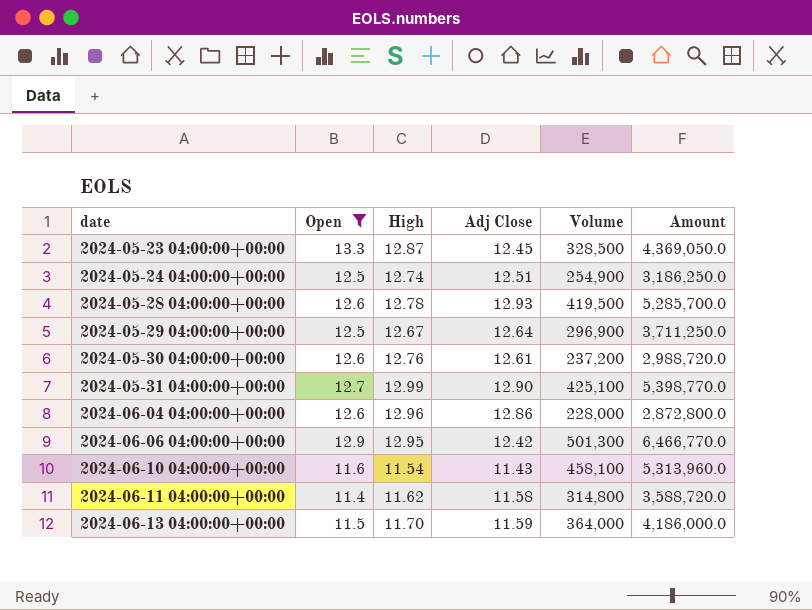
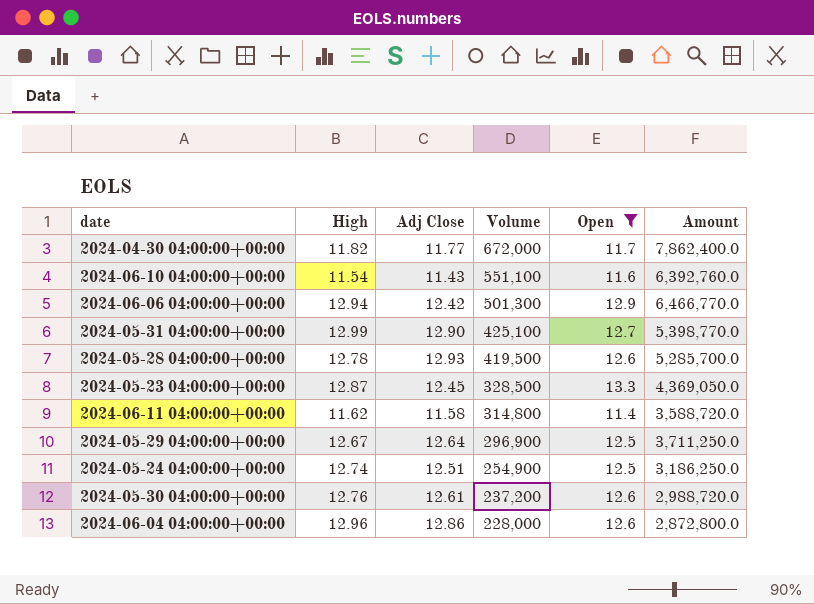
row order: date ascending -> Volume descending
column Open | position: 2 -> 5
row 2024-06-13 04:00:00+00:00: 11.5 | 11.70 | 11.59 | 364,000 | 4,186,000.0 -> none
row 2024-04-30 04:00:00+00:00: none -> 11.82 | 11.77 | 672,000 | 11.7 | 7,862,400.0
2024-06-10 04:00:00+00:00 | Volume: 458,100 -> 551,100
2024-06-10 04:00:00+00:00 | Amount: 5,313,960.0 -> 6,392,760.0
2024-06-06 04:00:00+00:00 | High: 12.95 -> 12.94

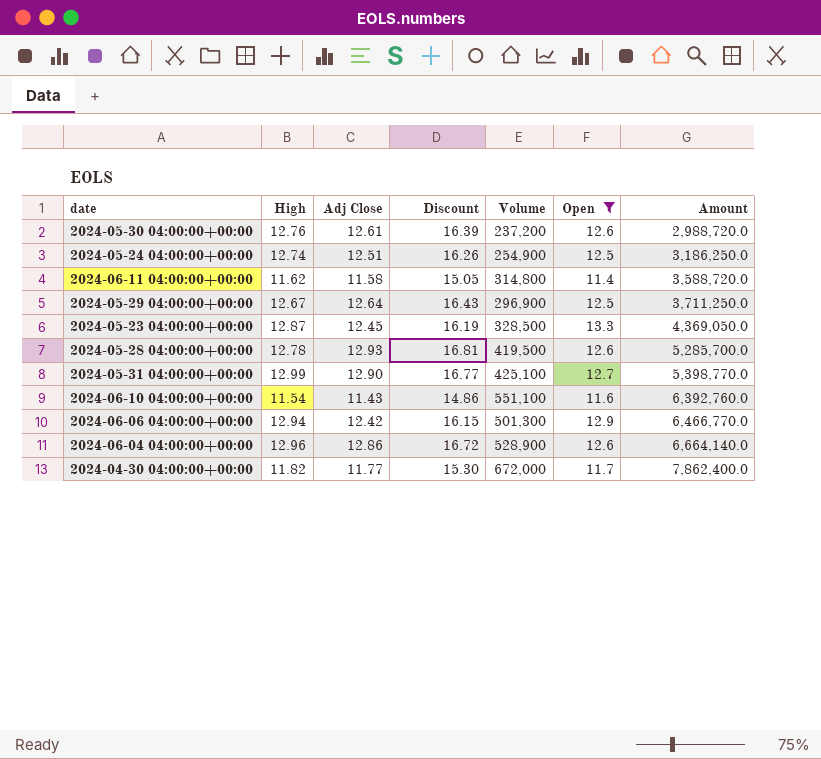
row order: Volume descending -> Amount ascending
column Discount | formula: none -> [Adj Close] * 1.3
2024-06-04 04:00:00+00:00 | Volume: 228,000 -> 528,900
2024-06-04 04:00:00+00:00 | Amount: 2,872,800.0 -> 6,664,140.0

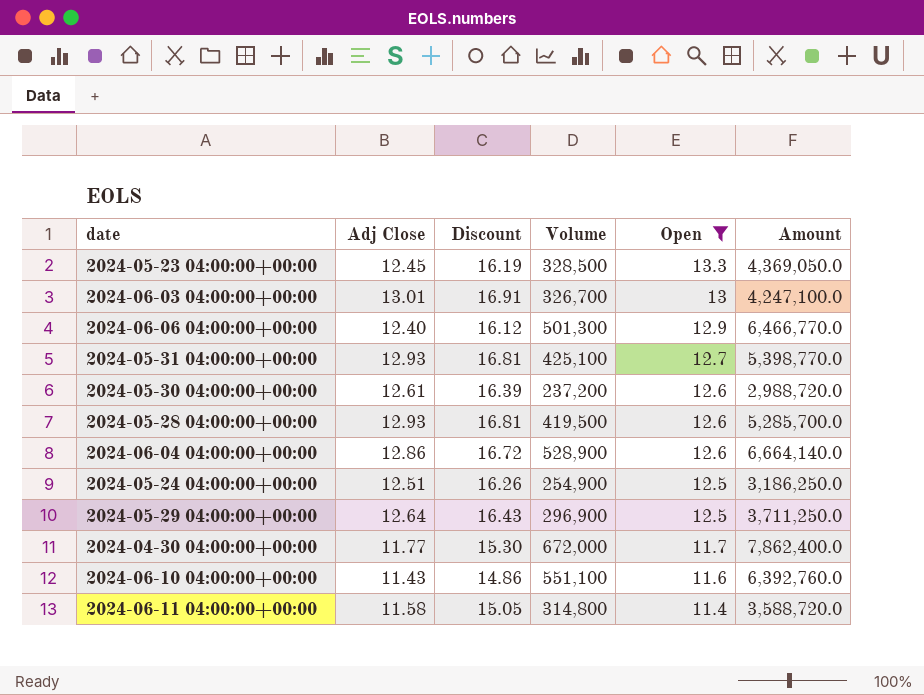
row order: Amount ascending -> Open descending
column High | position: 2 -> none
row 2024-06-03 04:00:00+00:00: none -> 13.01 | 16.91 | 326,700 | 13 | 4,247,100.0
2024-06-06 04:00:00+00:00 | Adj Close: 12.42 -> 12.40
2024-06-06 04:00:00+00:00 | Discount: 16.15 -> 16.12
2024-05-31 04:00:00+00:00 | Adj Close: 12.90 -> 12.93
2024-05-31 04:00:00+00:00 | Discount: 16.77 -> 16.81

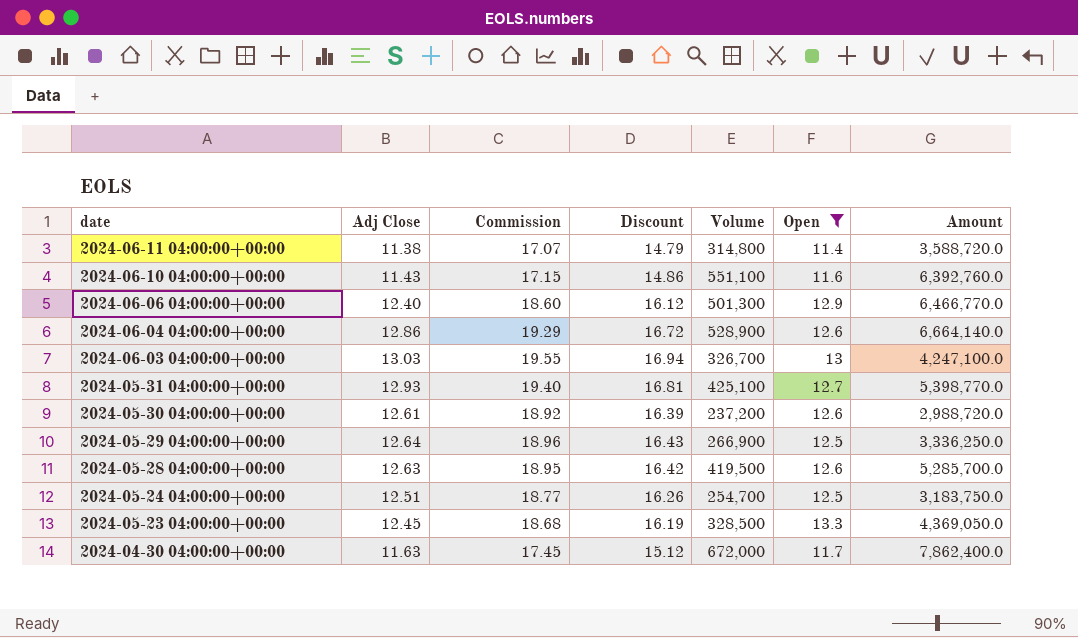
row order: Open descending -> date descending
column Commission | formula: none -> [Adj Close] * 1.5
2024-06-11 04:00:00+00:00 | Adj Close: 11.58 -> 11.38
2024-06-11 04:00:00+00:00 | Discount: 15.05 -> 14.79
2024-06-03 04:00:00+00:00 | Adj Close: 13.01 -> 13.03
2024-06-03 04:00:00+00:00 | Discount: 16.91 -> 16.94
2024-05-29 04:00:00+00:00 | Volume: 296,900 -> 266,900
2024-05-29 04:00:00+00:00 | Amount: 3,711,250.0 -> 3,336,250.0
2024-05-28 04:00:00+00:00 | Adj Close: 12.93 -> 12.63
2024-05-28 04:00:00+00:00 | Discount: 16.81 -> 16.42
2024-05-24 04:00:00+00:00 | Volume: 254,900 -> 254,700
2024-05-24 04:00:00+00:00 | Amount: 3,186,250.0 -> 3,183,750.0
2024-04-30 04:00:00+00:00 | Adj Close: 11.77 -> 11.63
2024-04-30 04:00:00+00:00 | Discount: 15.30 -> 15.12

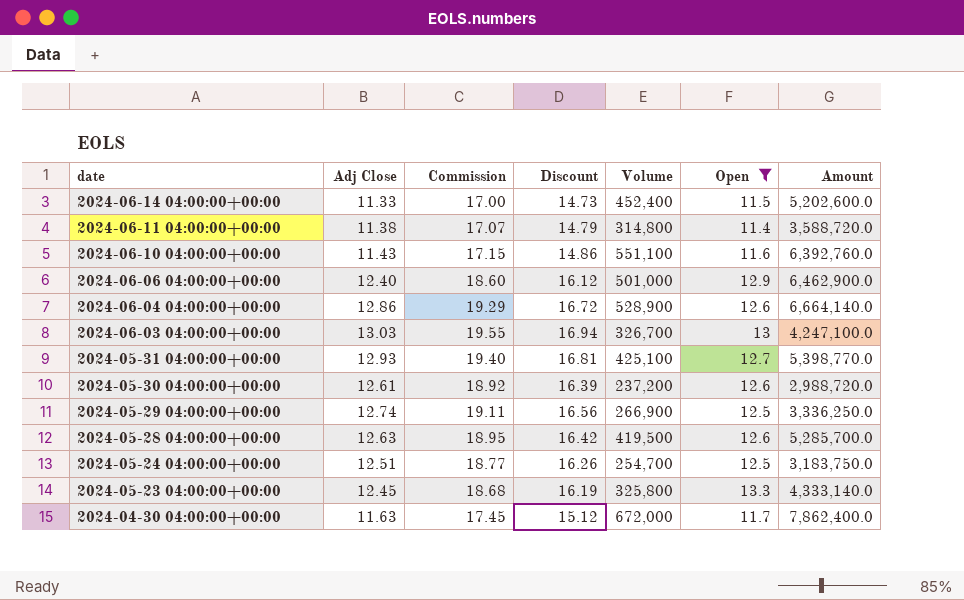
row 2024-06-14 04:00:00+00:00: none -> 11.33 | 17.00 | 14.73 | 452,400 | 11.5 | 5,202,600.0
2024-06-06 04:00:00+00:00 | Volume: 501,300 -> 501,000
2024-06-06 04:00:00+00:00 | Amount: 6,466,770.0 -> 6,462,900.0
2024-05-29 04:00:00+00:00 | Adj Close: 12.64 -> 12.74
2024-05-29 04:00:00+00:00 | Commission: 18.96 -> 19.11
2024-05-29 04:00:00+00:00 | Discount: 16.43 -> 16.56
2024-05-23 04:00:00+00:00 | Volume: 328,500 -> 325,800
2024-05-23 04:00:00+00:00 | Amount: 4,369,050.0 -> 4,333,140.0

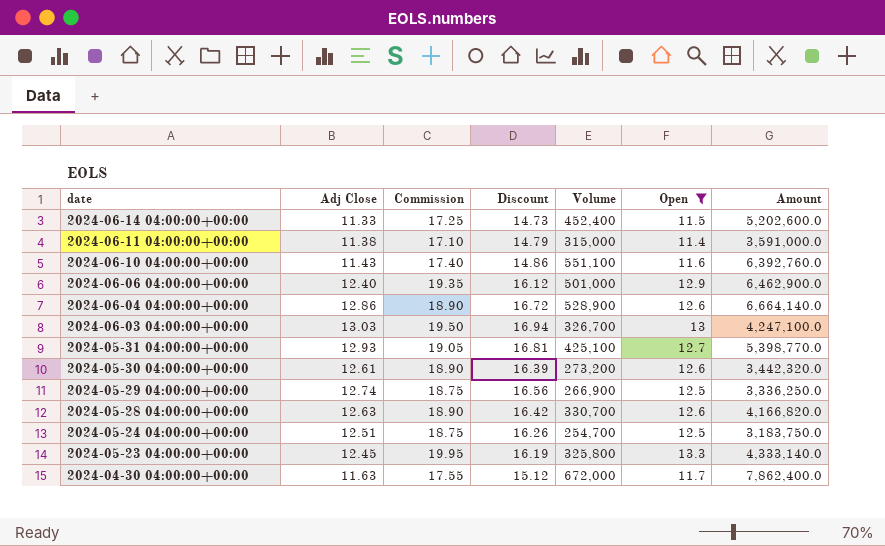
column Commission | formula: [Adj Close] * 1.5 -> [Open] * 1.5
2024-06-11 04:00:00+00:00 | Volume: 314,800 -> 315,000
2024-06-11 04:00:00+00:00 | Amount: 3,588,720.0 -> 3,591,000.0
2024-05-30 04:00:00+00:00 | Volume: 237,200 -> 273,200
2024-05-30 04:00:00+00:00 | Amount: 2,988,720.0 -> 3,442,320.0
2024-05-28 04:00:00+00:00 | Volume: 419,500 -> 330,700
2024-05-28 04:00:00+00:00 | Amount: 5,285,700.0 -> 4,166,820.0

